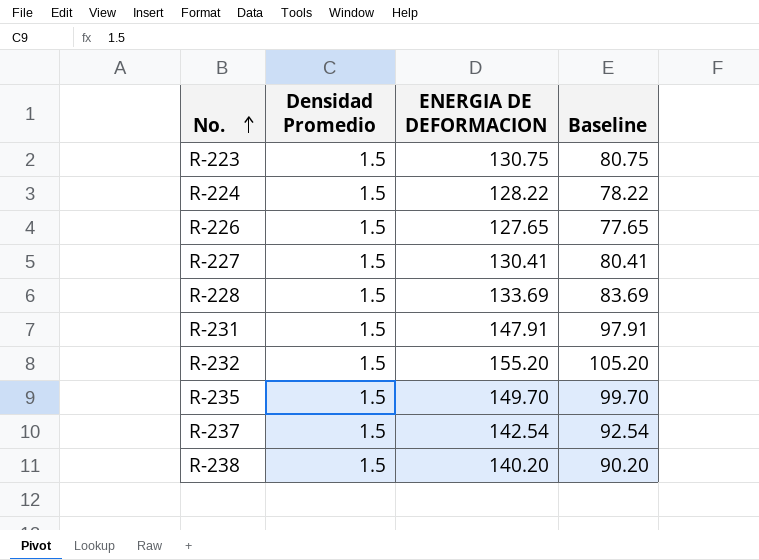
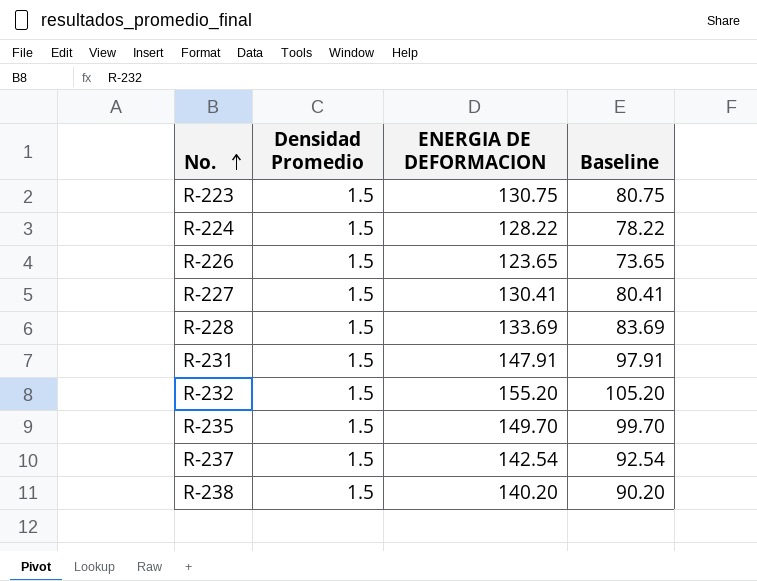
R-226 | ENERGIA DE DEFORMACION: 127.65 -> 123.65
R-226 | Baseline: 77.65 -> 73.65

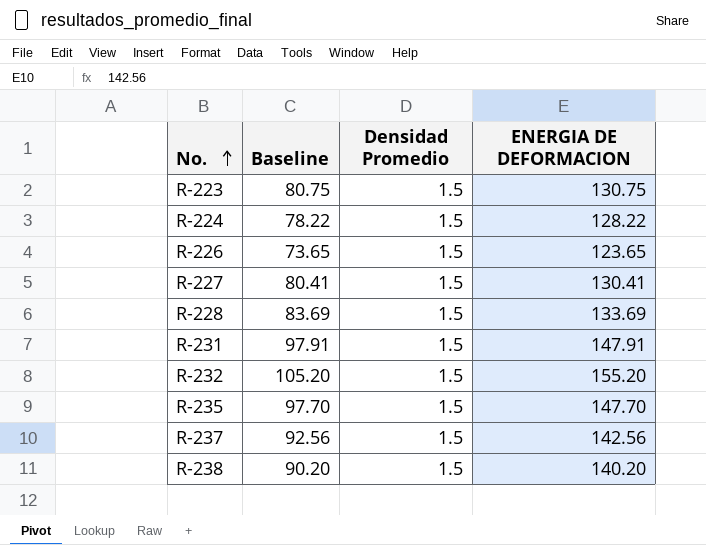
column Baseline | position: 4 -> 2
R-235 | Baseline: 99.70 -> 97.70
R-235 | ENERGIA DE DEFORMACION: 149.70 -> 147.70
R-237 | Baseline: 92.54 -> 92.56
R-237 | ENERGIA DE DEFORMACION: 142.54 -> 142.56

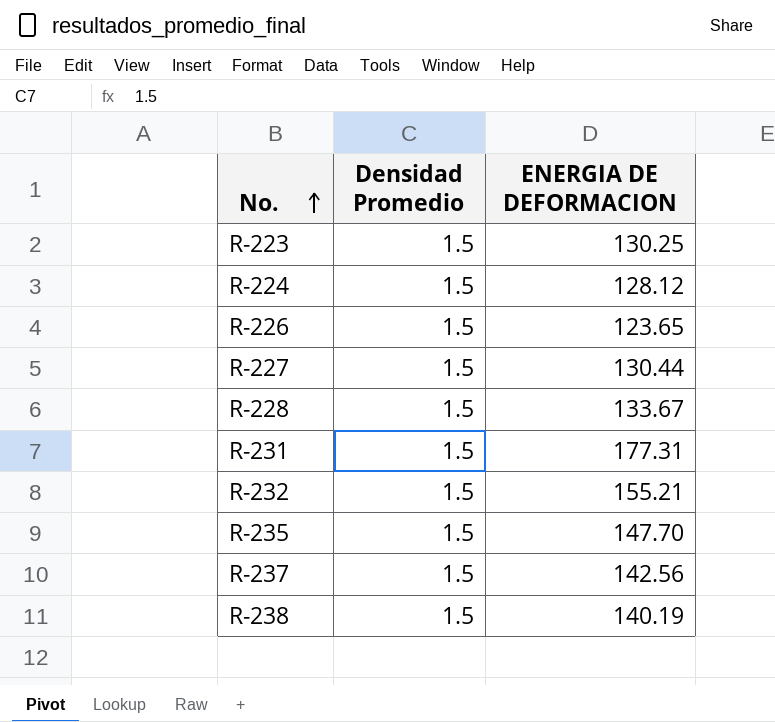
column Baseline | formula: [ENERGIA DE DEFORMACION] - 50 -> none
R-223 | ENERGIA DE DEFORMACION: 130.75 -> 130.25
R-224 | ENERGIA DE DEFORMACION: 128.22 -> 128.12
R-227 | ENERGIA DE DEFORMACION: 130.41 -> 130.44
R-228 | ENERGIA DE DEFORMACION: 133.69 -> 133.67
R-231 | ENERGIA DE DEFORMACION: 147.91 -> 177.31
R-232 | ENERGIA DE DEFORMACION: 155.20 -> 155.21
R-238 | ENERGIA DE DEFORMACION: 140.20 -> 140.19

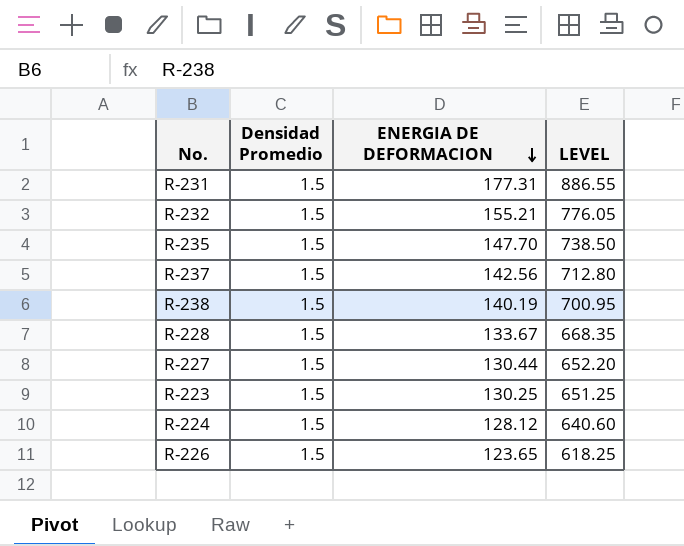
row order: No. ascending -> ENERGIA DE DEFORMACION descending
column LEVEL | formula: none -> [ENERGIA DE DEFORMACION] * 5

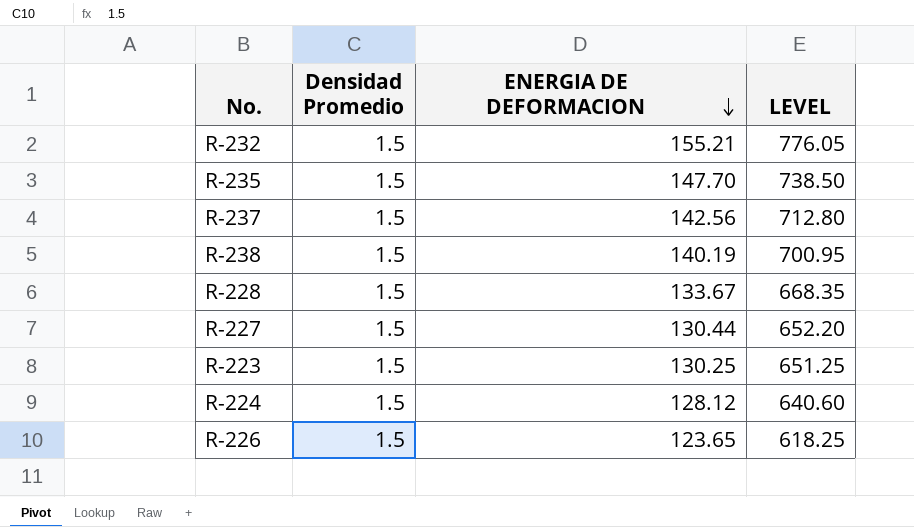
row R-231: 1.5 | 177.31 | 886.55 -> none

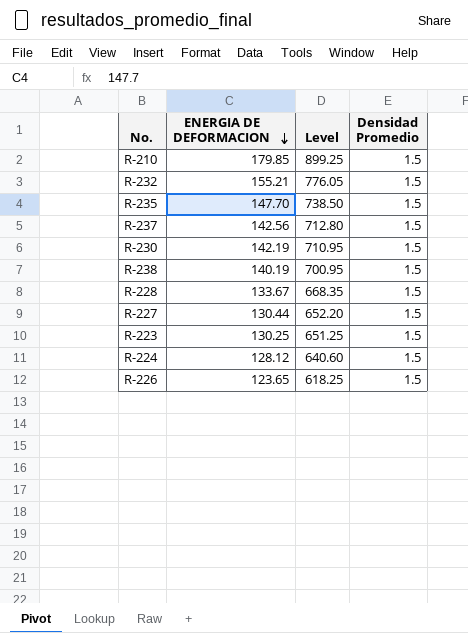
column name: LEVEL -> Level
column Densidad Promedio | position: 2 -> 4
row R-210: none -> 179.85 | 899.25 | 1.5
row R-230: none -> 142.19 | 710.95 | 1.5

